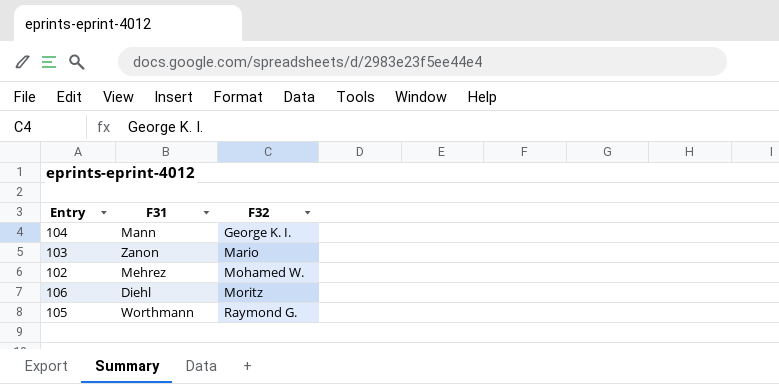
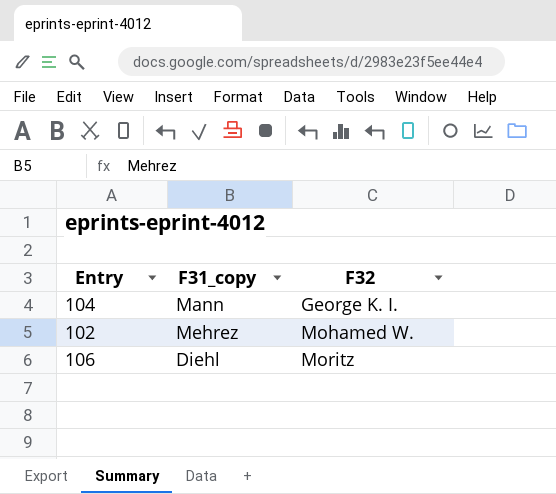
column name: F31 -> F31_copy
row 103: Zanon | Mario -> none
row 105: Worthmann | Raymond G. -> none

